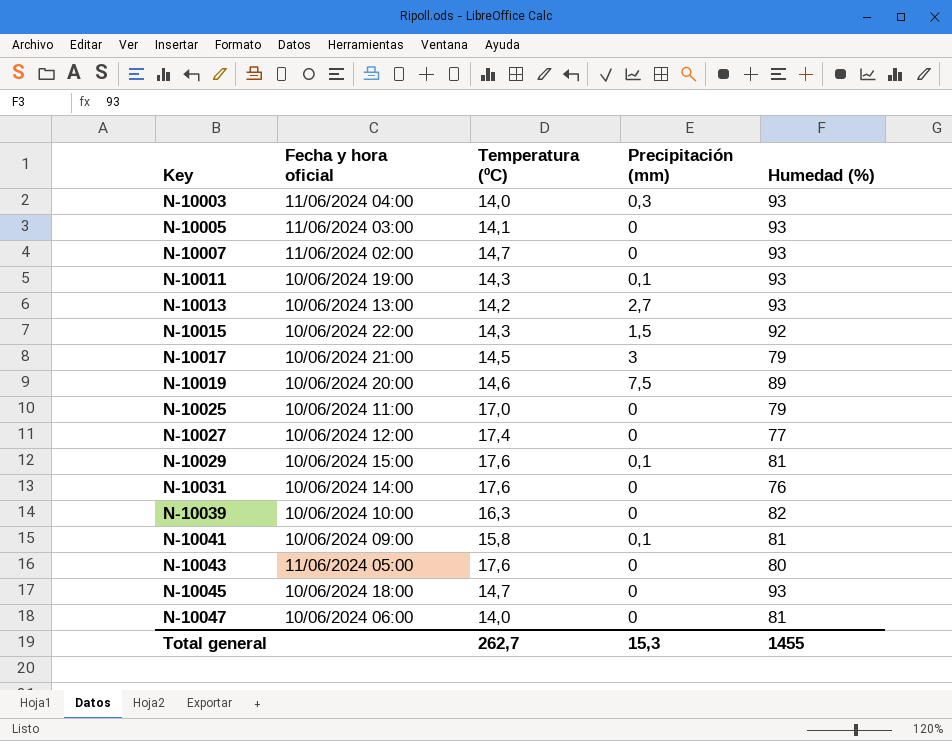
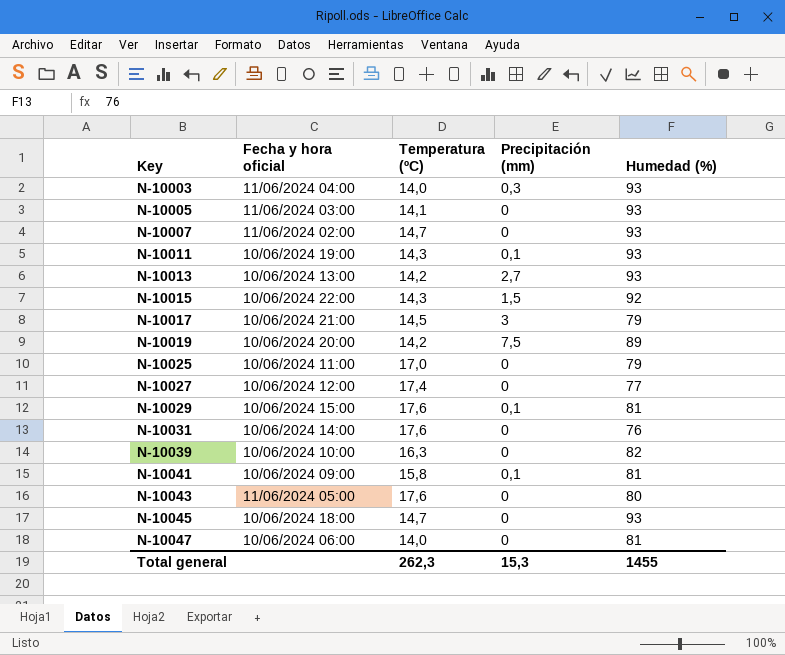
N-10019 | Temperatura (ºC): 14,6 -> 14,2
Total general | Temperatura (ºC): 262,7 -> 262,3

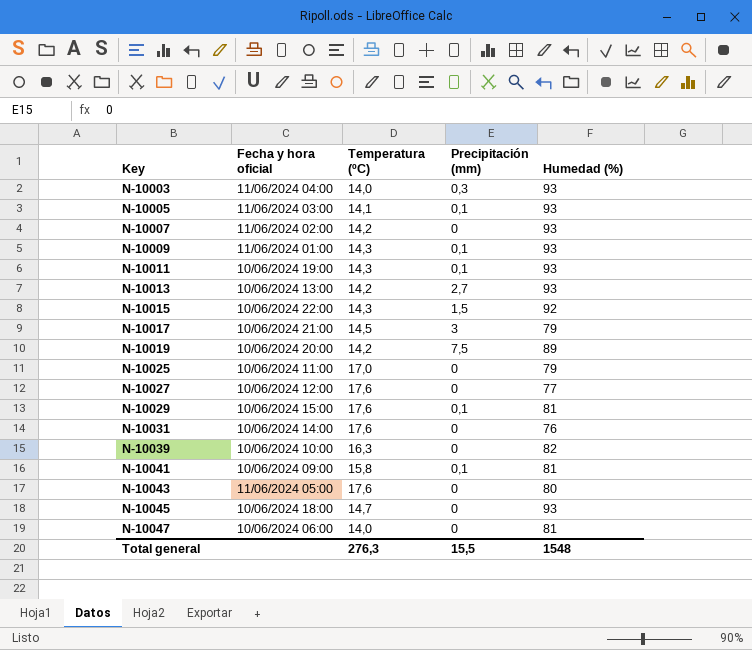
N-10005 | Precipitación (mm): 0 -> 0,1
N-10007 | Temperatura (ºC): 14,7 -> 14,2
row N-10009: none -> 11/06/2024 01:00 | 14,3 | 0,1 | 93
N-10027 | Temperatura (ºC): 17,4 -> 17,6
Total general | Temperatura (ºC): 262,3 -> 276,3
Total general | Precipitación (mm): 15,3 -> 15,5
Total general | Humedad (%): 1455 -> 1548

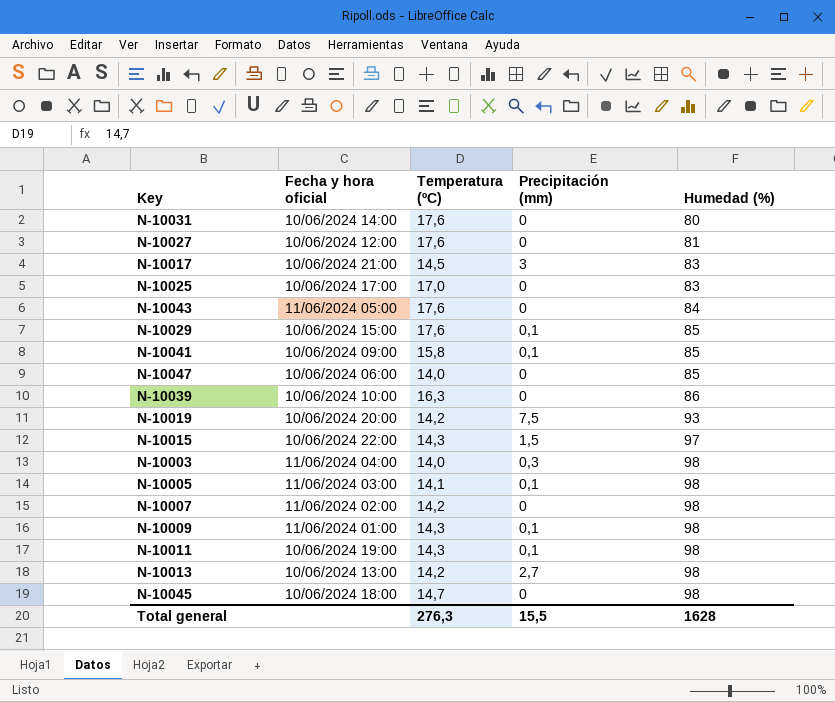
row order: Key ascending -> Humedad (%) ascending
N-10031 | Humedad (%): 76 -> 80
N-10027 | Humedad (%): 77 -> 81
N-10017 | Humedad (%): 79 -> 83
N-10025 | Fecha y hora oficial: 10/06/2024 11:00 -> 10/06/2024 17:00
N-10025 | Humedad (%): 79 -> 83
N-10043 | Humedad (%): 80 -> 84
N-10029 | Humedad (%): 81 -> 85
N-10041 | Humedad (%): 81 -> 85
N-10047 | Humedad (%): 81 -> 85
N-10039 | Humedad (%): 82 -> 86
N-10019 | Humedad (%): 89 -> 93
N-10015 | Humedad (%): 92 -> 97
N-10003 | Humedad (%): 93 -> 98
N-10005 | Humedad (%): 93 -> 98
N-10007 | Humedad (%): 93 -> 98
N-10009 | Humedad (%): 93 -> 98
N-10011 | Humedad (%): 93 -> 98
N-10013 | Humedad (%): 93 -> 98
N-10045 | Humedad (%): 93 -> 98
Total general | Humedad (%): 1548 -> 1628

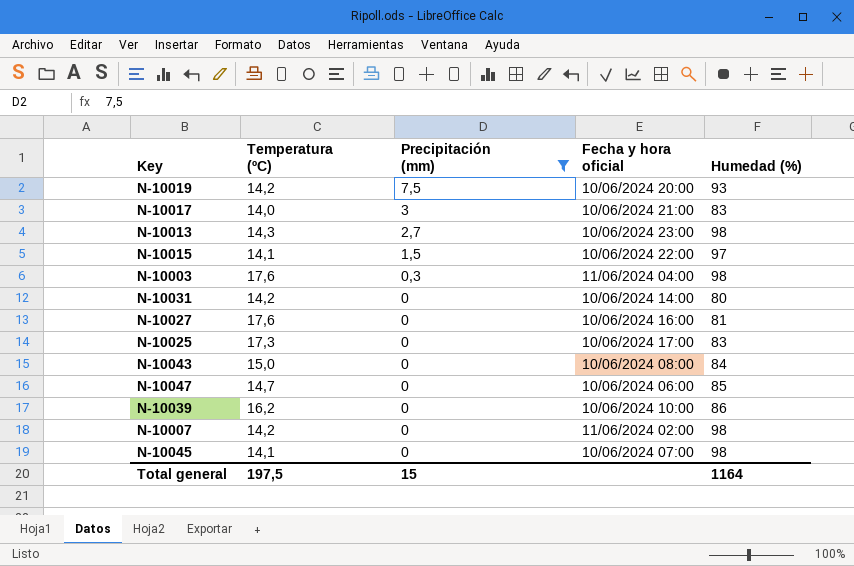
filter: none -> Precipitación (mm) != 0,1
row order: Humedad (%) ascending -> Precipitación (mm) descending
column Fecha y hora oficial | position: 2 -> 4
N-10017 | Temperatura (ºC): 14,5 -> 14,0
N-10013 | Temperatura (ºC): 14,2 -> 14,3
N-10013 | Fecha y hora oficial: 10/06/2024 13:00 -> 10/06/2024 23:00
N-10015 | Temperatura (ºC): 14,3 -> 14,1
N-10003 | Temperatura (ºC): 14,0 -> 17,6
N-10031 | Temperatura (ºC): 17,6 -> 14,2
N-10027 | Fecha y hora oficial: 10/06/2024 12:00 -> 10/06/2024 16:00
N-10025 | Temperatura (ºC): 17,0 -> 17,3
N-10043 | Temperatura (ºC): 17,6 -> 15,0
N-10043 | Fecha y hora oficial: 11/06/2024 05:00 -> 10/06/2024 08:00
N-10047 | Temperatura (ºC): 14,0 -> 14,7
N-10039 | Temperatura (ºC): 16,3 -> 16,2
N-10045 | Temperatura (ºC): 14,7 -> 14,1
N-10045 | Fecha y hora oficial: 10/06/2024 18:00 -> 10/06/2024 07:00
Total general | Temperatura (ºC): 276,3 -> 197,5
Total general | Precipitación (mm): 15,5 -> 15
Total general | Humedad (%): 1628 -> 1164

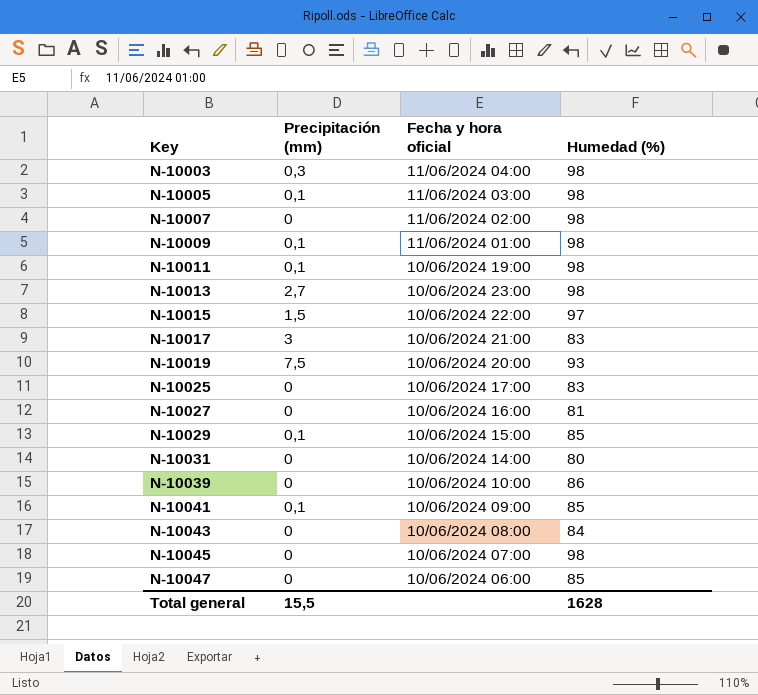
filter: Precipitación (mm) != 0,1 -> none
row order: Precipitación (mm) descending -> Key ascending
column Temperatura (ºC) | position: 2 -> none
Total general | Precipitación (mm): 15 -> 15,5
Total general | Humedad (%): 1164 -> 1628

